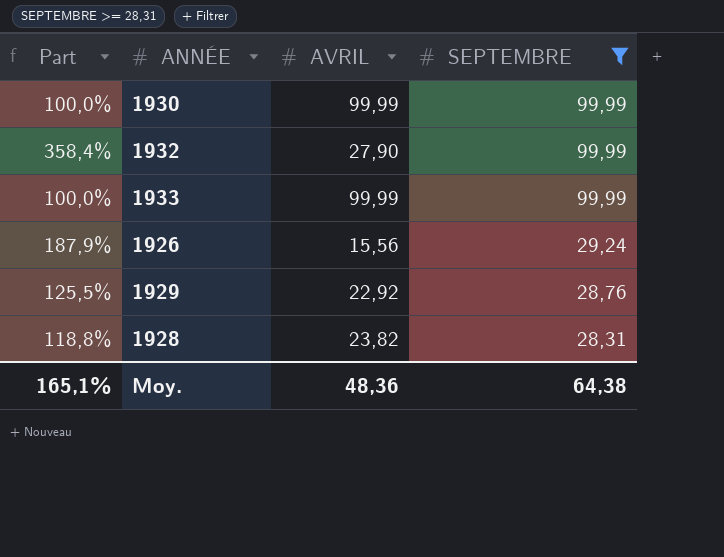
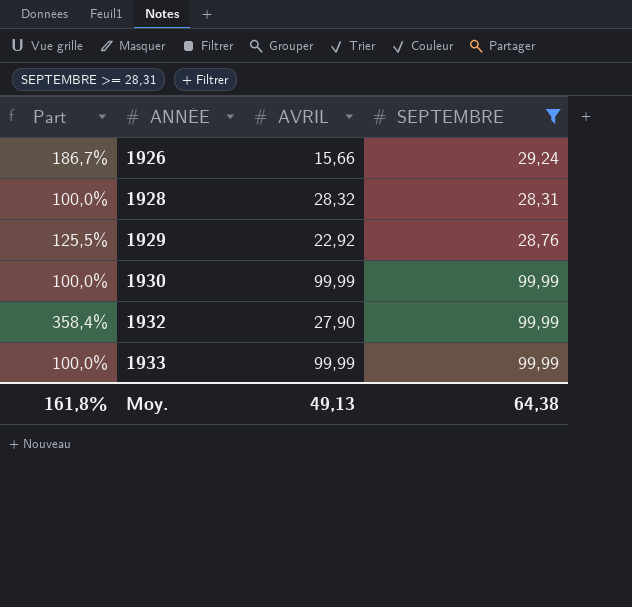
row order: SEPTEMBRE descending -> ANNÉE ascending
1926 | Part: 187,9% -> 186,7%
1926 | AVRIL: 15,56 -> 15,66
1928 | Part: 118,8% -> 100,0%
1928 | AVRIL: 23,82 -> 28,32
Moy. | Part: 165,1% -> 161,8%
Moy. | AVRIL: 48,36 -> 49,13

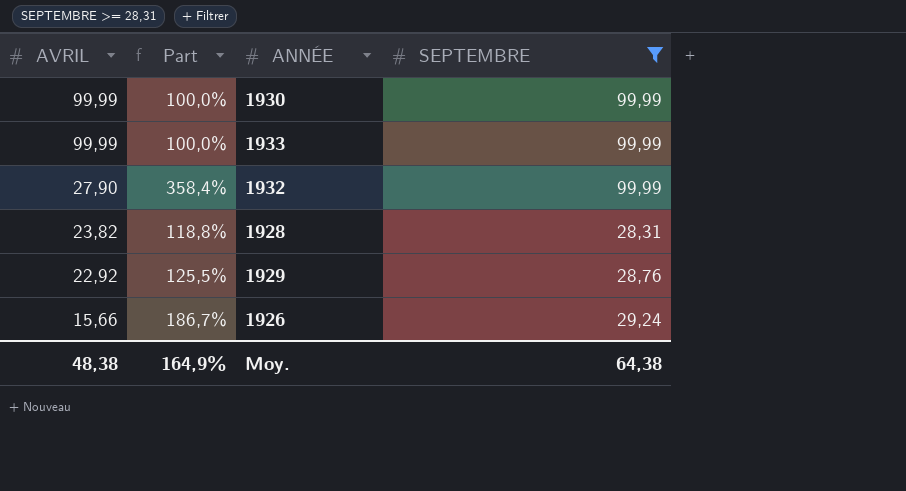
row order: ANNÉE ascending -> AVRIL descending
column AVRIL | position: 3 -> 1
1928 | AVRIL: 28,32 -> 23,82
1928 | Part: 100,0% -> 118,8%
Moy. | AVRIL: 49,13 -> 48,38
Moy. | Part: 161,8% -> 164,9%

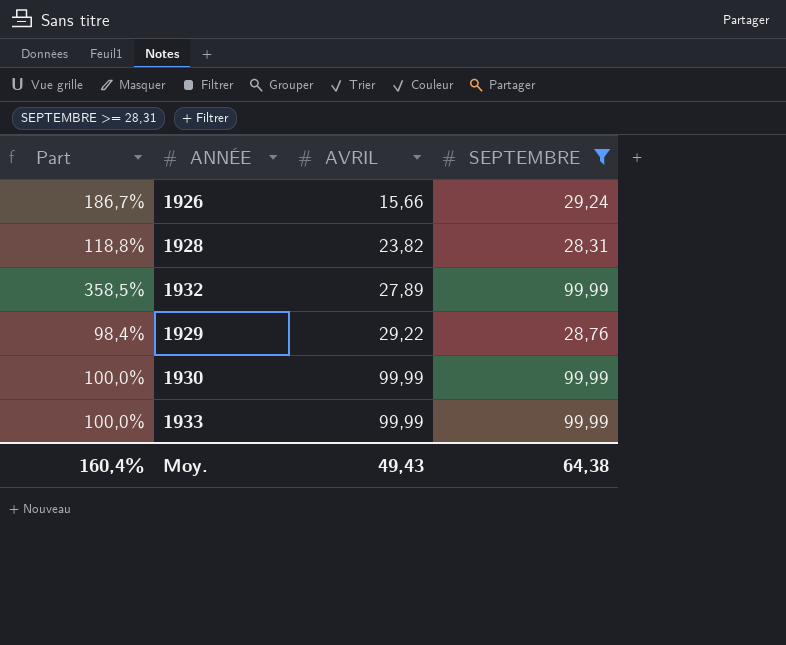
row order: AVRIL descending -> AVRIL ascending
column AVRIL | position: 1 -> 3
1932 | Part: 358,4% -> 358,5%
1932 | AVRIL: 27,90 -> 27,89
1929 | Part: 125,5% -> 98,4%
1929 | AVRIL: 22,92 -> 29,22
Moy. | Part: 164,9% -> 160,4%
Moy. | AVRIL: 48,38 -> 49,43

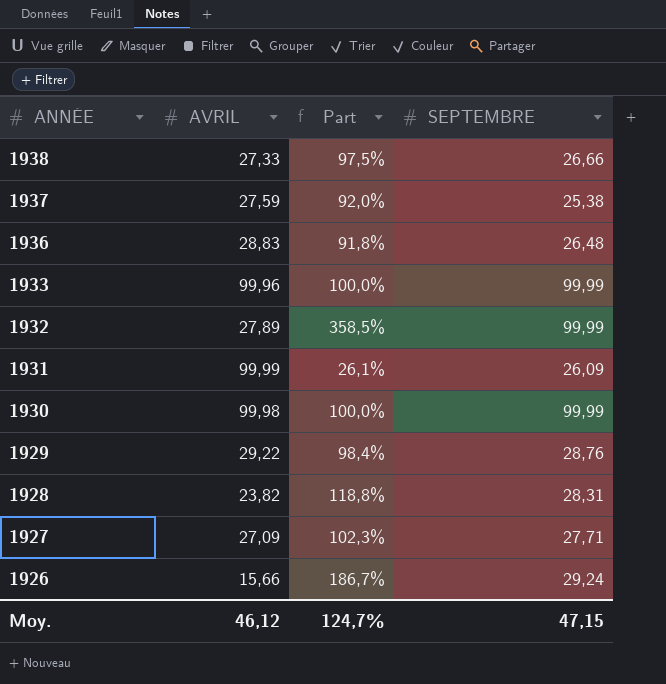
filter: SEPTEMBRE >= 28,31 -> none
row order: AVRIL ascending -> ANNÉE descending
column Part | position: 1 -> 3
1933 | AVRIL: 99,99 -> 99,96
1930 | AVRIL: 99,99 -> 99,98
Moy. | AVRIL: 49,43 -> 46,12
Moy. | Part: 160,4% -> 124,7%
Moy. | SEPTEMBRE: 64,38 -> 47,15

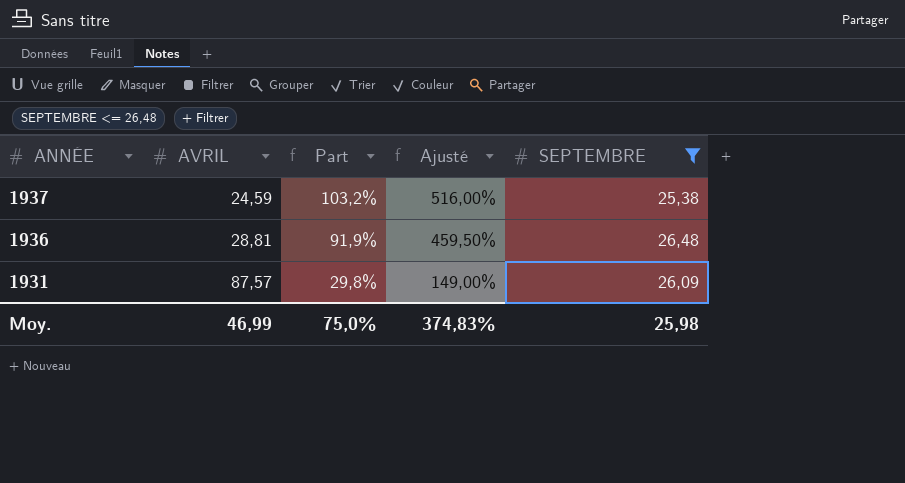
filter: none -> SEPTEMBRE <= 26,48
column Ajusté | formula: none -> [Part] * 5
1937 | AVRIL: 27,59 -> 24,59
1937 | Part: 92,0% -> 103,2%
1936 | AVRIL: 28,83 -> 28,81
1936 | Part: 91,8% -> 91,9%
1931 | AVRIL: 99,99 -> 87,57
1931 | Part: 26,1% -> 29,8%
Moy. | AVRIL: 46,12 -> 46,99
Moy. | Part: 124,7% -> 75,0%
Moy. | SEPTEMBRE: 47,15 -> 25,98

